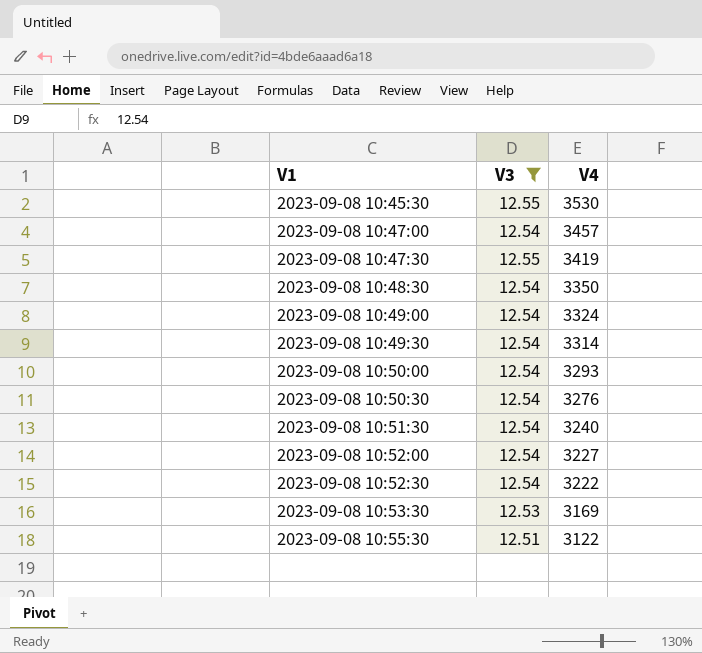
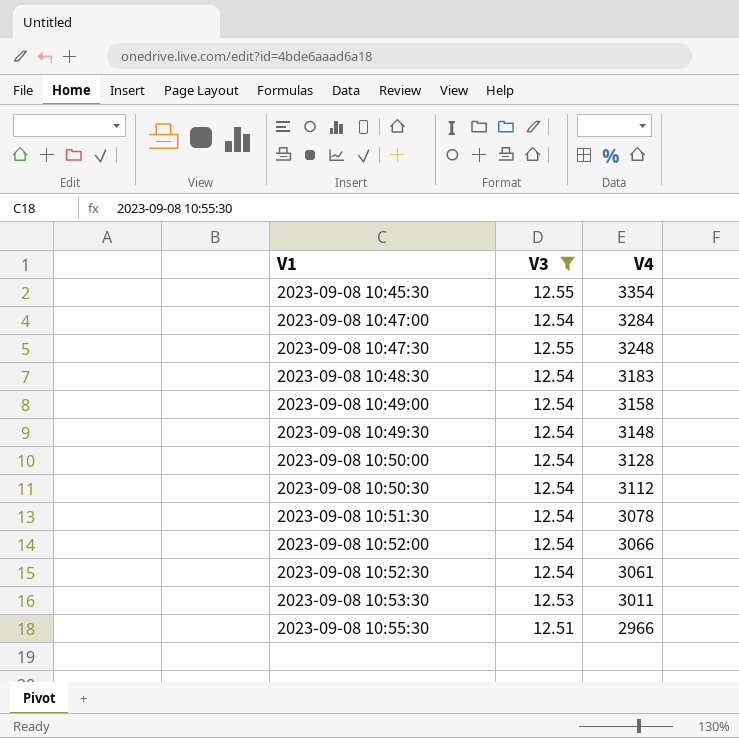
2023-09-08 10:45:30 | V4: 3530 -> 3354
2023-09-08 10:47:00 | V4: 3457 -> 3284
2023-09-08 10:47:30 | V4: 3419 -> 3248
2023-09-08 10:48:30 | V4: 3350 -> 3183
2023-09-08 10:49:00 | V4: 3324 -> 3158
2023-09-08 10:49:30 | V4: 3314 -> 3148
2023-09-08 10:50:00 | V4: 3293 -> 3128
2023-09-08 10:50:30 | V4: 3276 -> 3112
2023-09-08 10:51:30 | V4: 3240 -> 3078
2023-09-08 10:52:00 | V4: 3227 -> 3066
2023-09-08 10:52:30 | V4: 3222 -> 3061
2023-09-08 10:53:30 | V4: 3169 -> 3011
2023-09-08 10:55:30 | V4: 3122 -> 2966

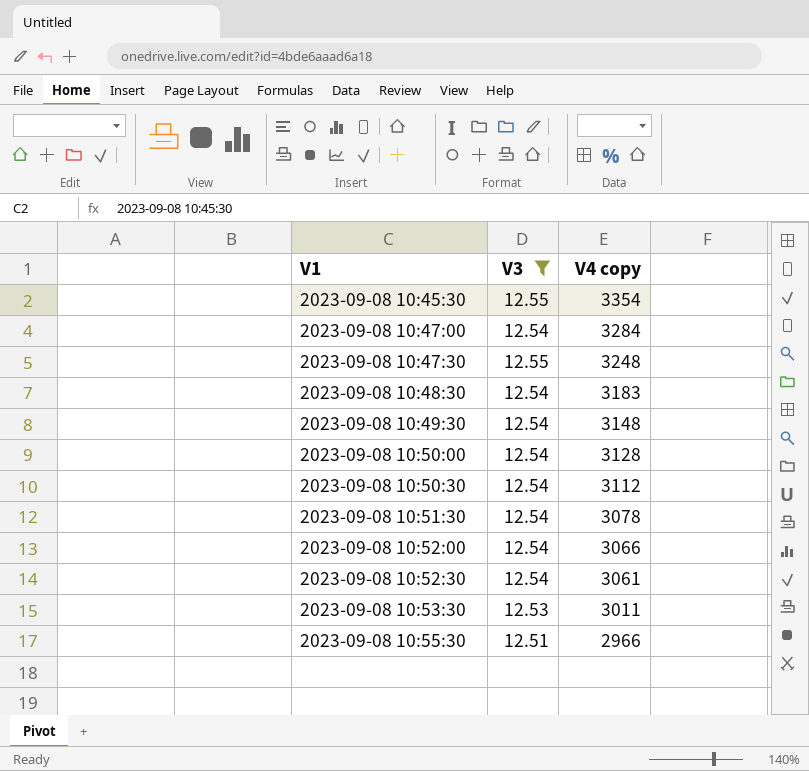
column name: V4 -> V4 copy
row 2023-09-08 10:49:00: 12.54 | 3158 -> none

